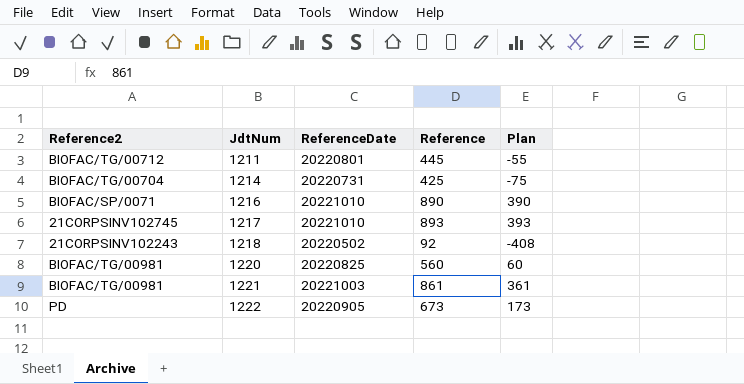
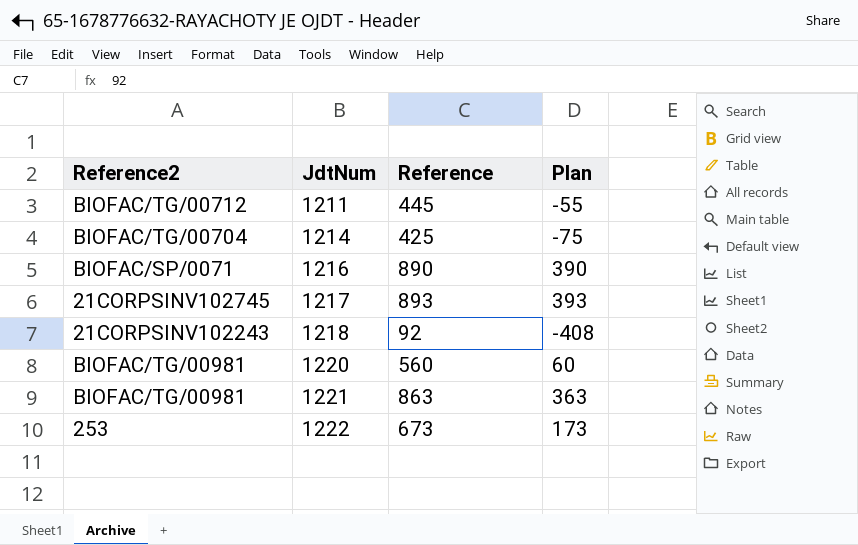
column ReferenceDate | position: 3 -> none
1221 | Reference: 861 -> 863
1221 | Plan: 361 -> 363
1222 | Reference2: PD -> 253

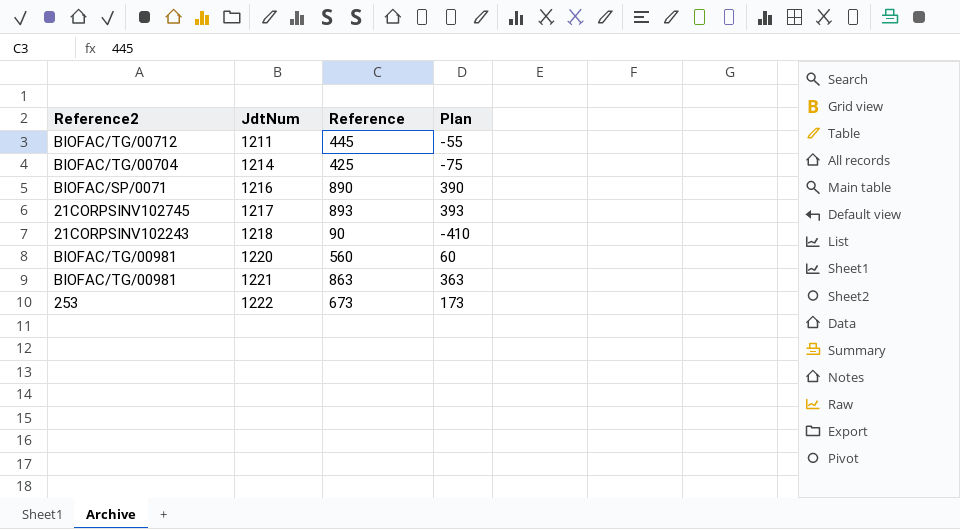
1218 | Reference: 92 -> 90
1218 | Plan: -408 -> -410

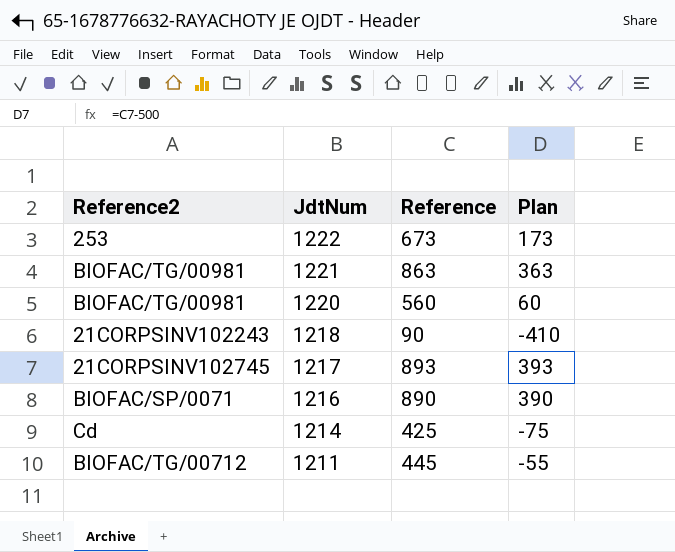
row order: JdtNum ascending -> JdtNum descending
1214 | Reference2: BIOFAC/TG/00704 -> Cd

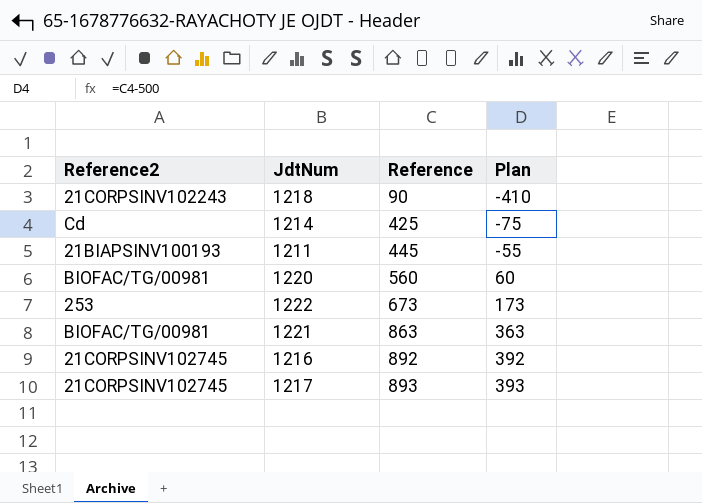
row order: JdtNum descending -> Reference ascending
1211 | Reference2: BIOFAC/TG/00712 -> 21BIAPSINV100193
1216 | Reference2: BIOFAC/SP/0071 -> 21CORPSINV102745
1216 | Reference: 890 -> 892
1216 | Plan: 390 -> 392

